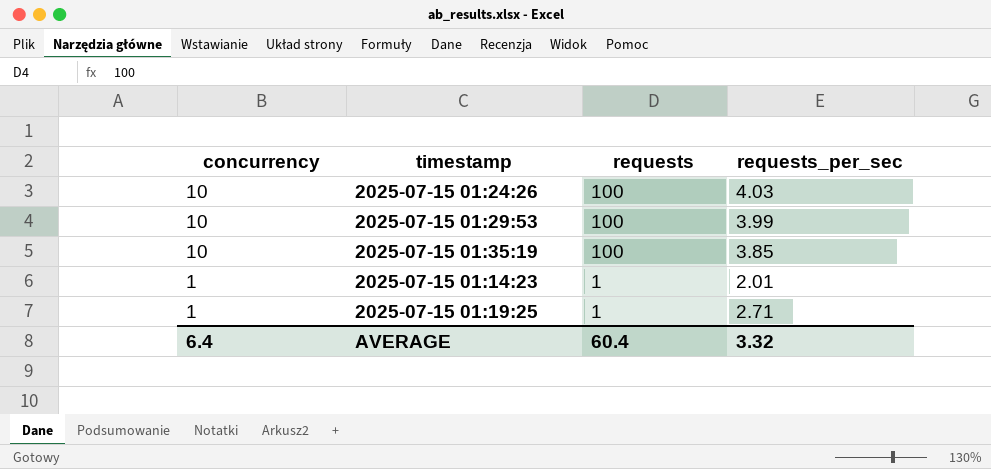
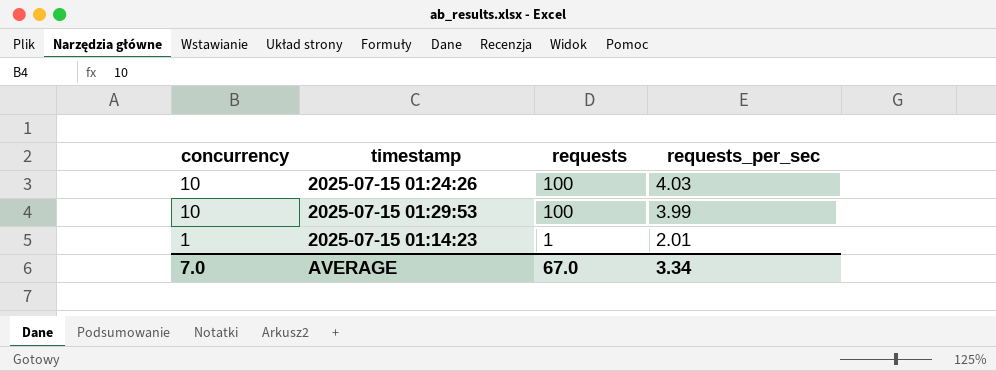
row 2025-07-15 01:35:19: 10 | 100 | 3.85 -> none
row 2025-07-15 01:19:25: 1 | 1 | 2.71 -> none
AVERAGE | concurrency: 6.4 -> 7.0
AVERAGE | requests: 60.4 -> 67.0
AVERAGE | requests_per_sec: 3.32 -> 3.34

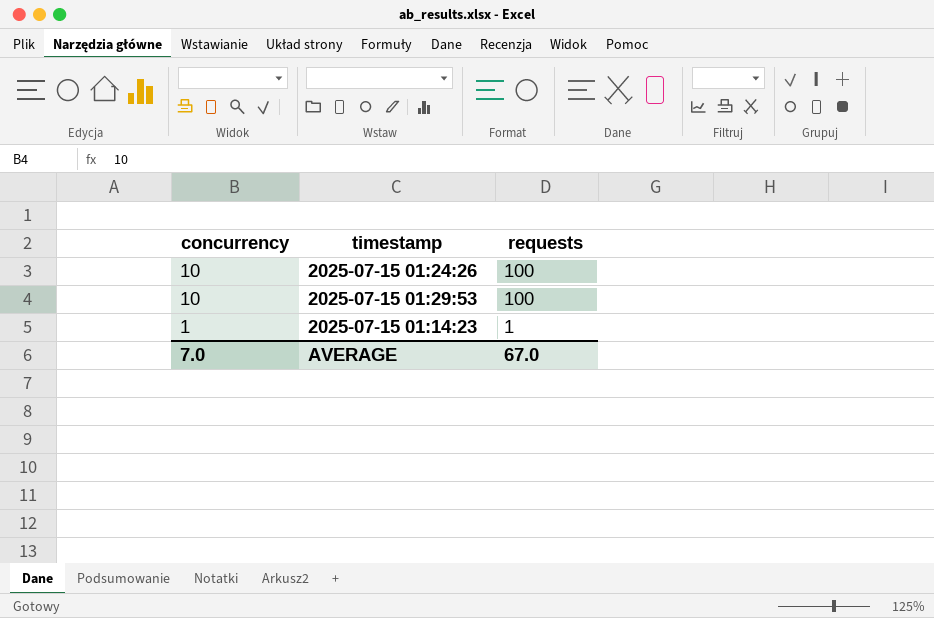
column requests_per_sec | position: 4 -> none

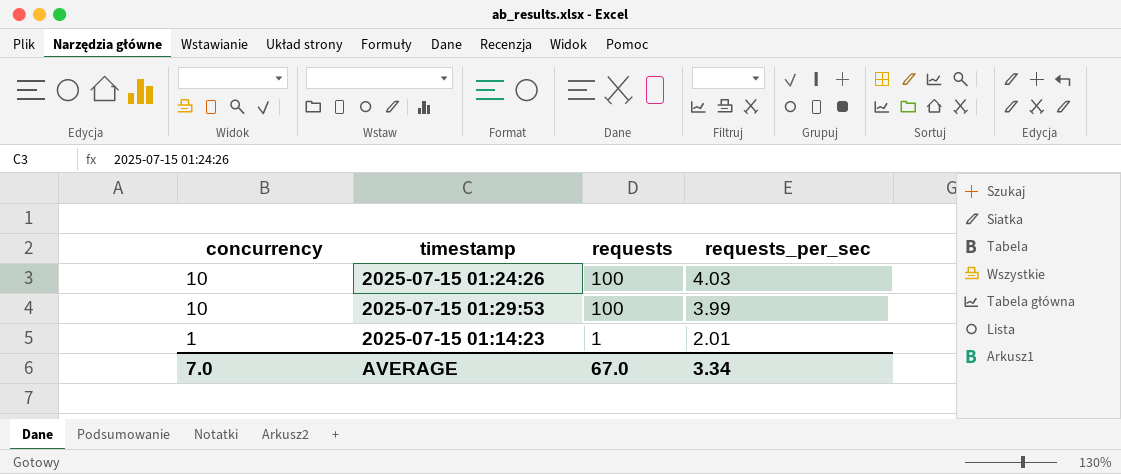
column requests_per_sec | position: none -> 4

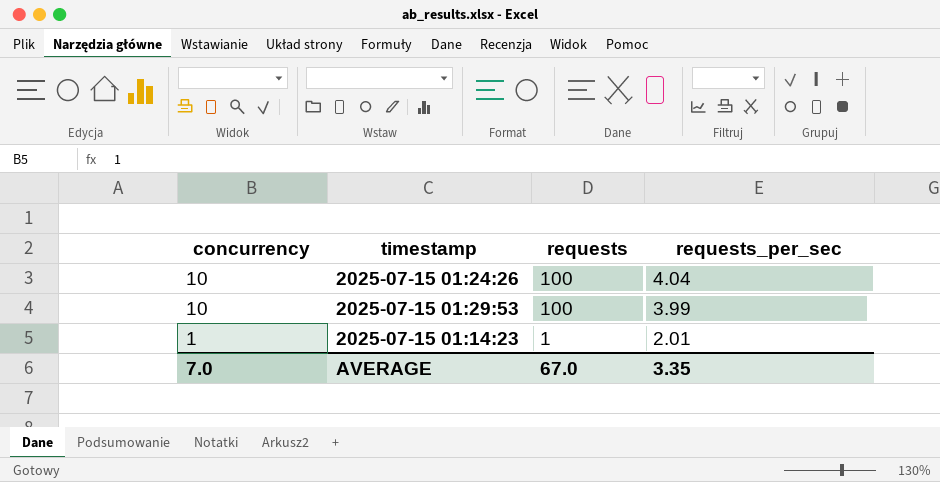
2025-07-15 01:24:26 | requests_per_sec: 4.03 -> 4.04
AVERAGE | requests_per_sec: 3.34 -> 3.35

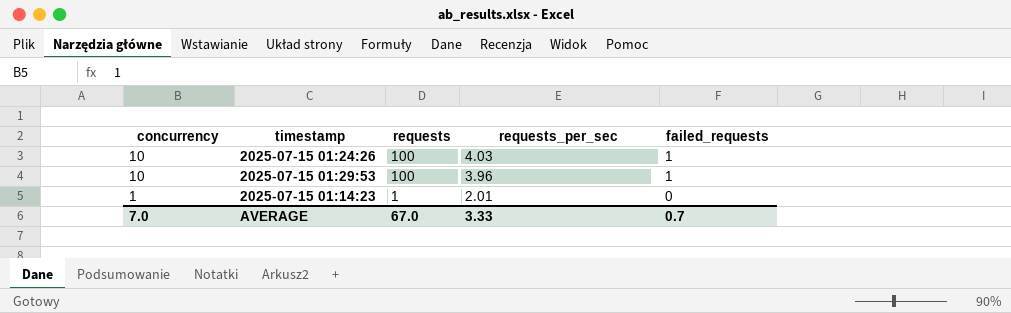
column failed_requests | position: none -> 5
2025-07-15 01:24:26 | requests_per_sec: 4.04 -> 4.03
2025-07-15 01:29:53 | requests_per_sec: 3.99 -> 3.96
AVERAGE | requests_per_sec: 3.35 -> 3.33

